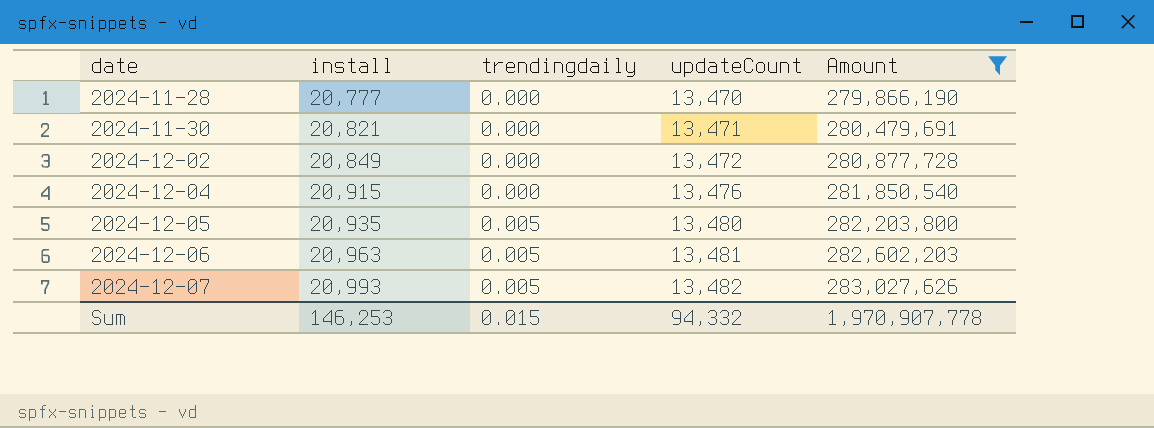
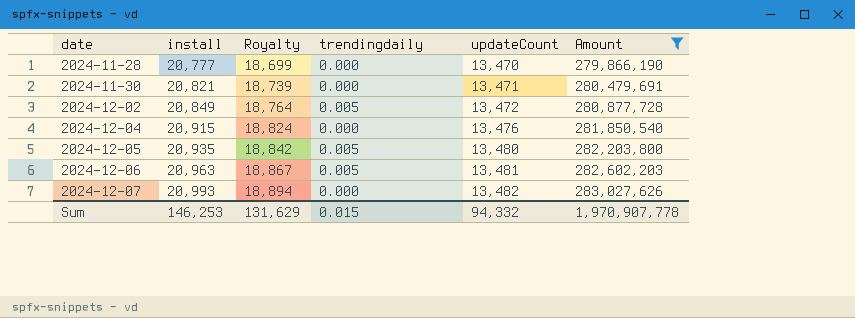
column Royalty | formula: none -> [install] * 0.9
2024-12-02 | trendingdaily: 0.000 -> 0.005
2024-12-07 | trendingdaily: 0.005 -> 0.000

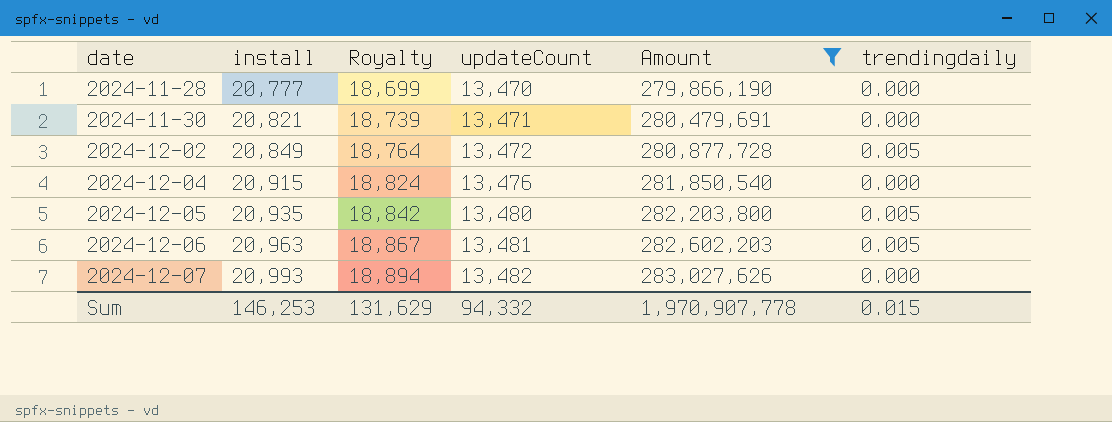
column trendingdaily | position: 4 -> 6

